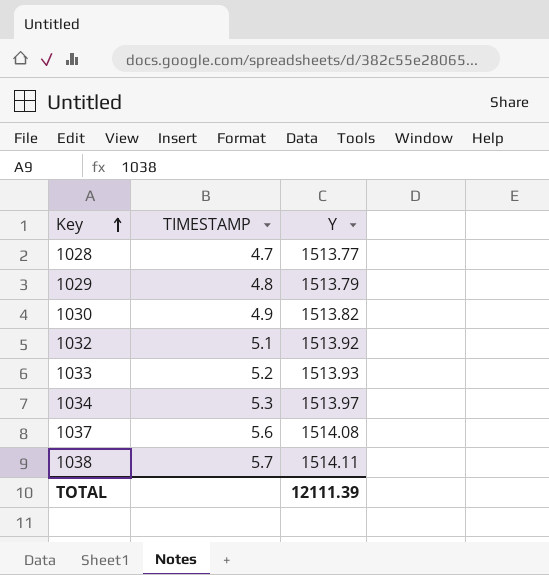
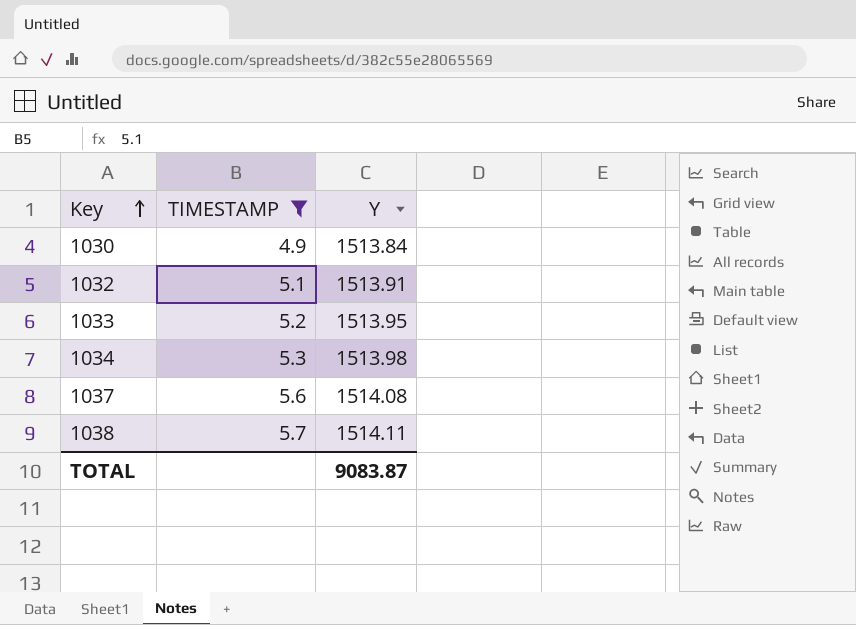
filter: none -> TIMESTAMP >= 4.9
1030 | Y: 1513.82 -> 1513.84
1032 | Y: 1513.92 -> 1513.91
1033 | Y: 1513.93 -> 1513.95
1034 | Y: 1513.97 -> 1513.98
TOTAL | Y: 12111.39 -> 9083.87

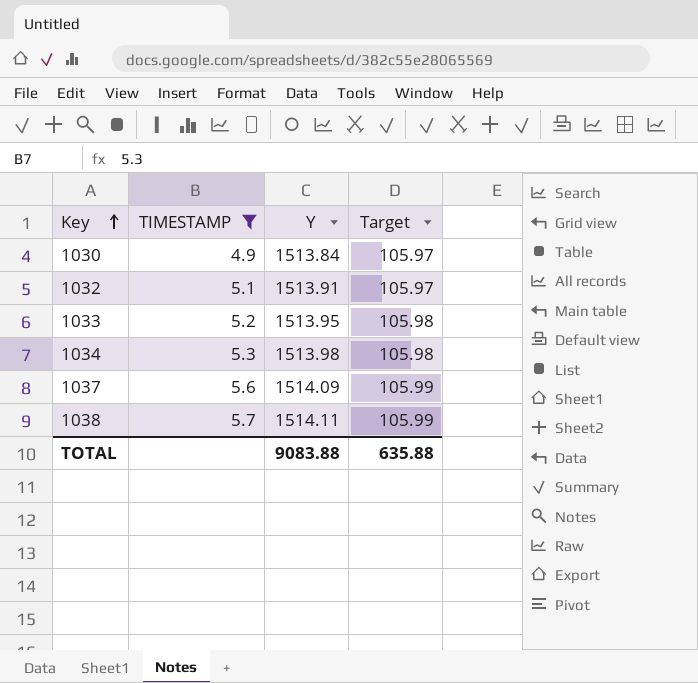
column Target | formula: none -> [Y] * 0.07
1037 | Y: 1514.08 -> 1514.09
TOTAL | Y: 9083.87 -> 9083.88

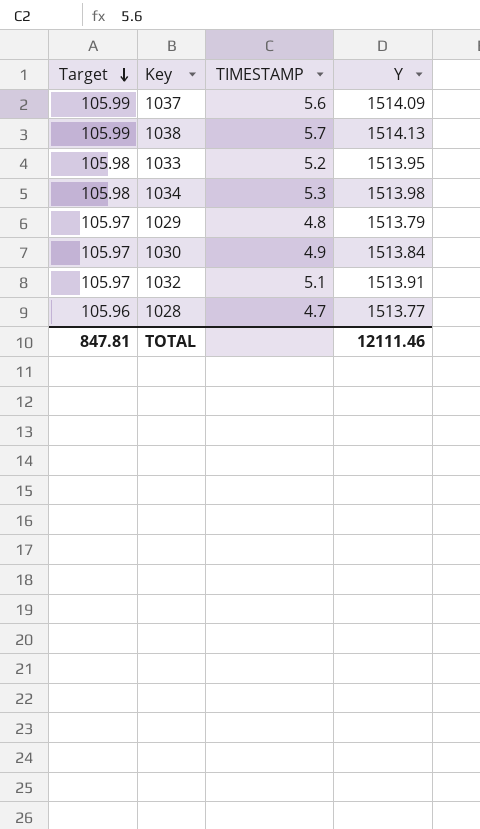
filter: TIMESTAMP >= 4.9 -> none
row order: Key ascending -> Target descending
column Target | position: 4 -> 1
1038 | Y: 1514.11 -> 1514.13
TOTAL | Target: 635.88 -> 847.81
TOTAL | Y: 9083.88 -> 12111.46

